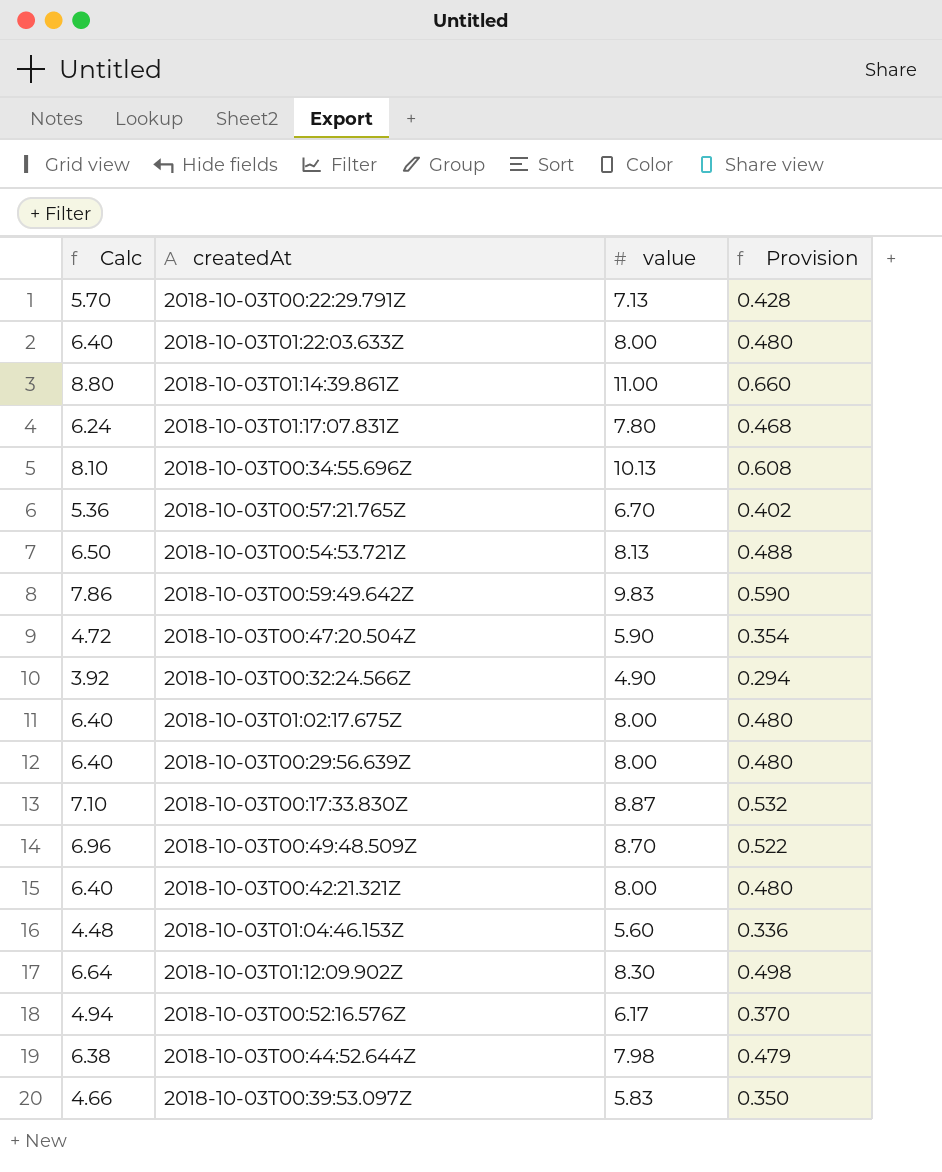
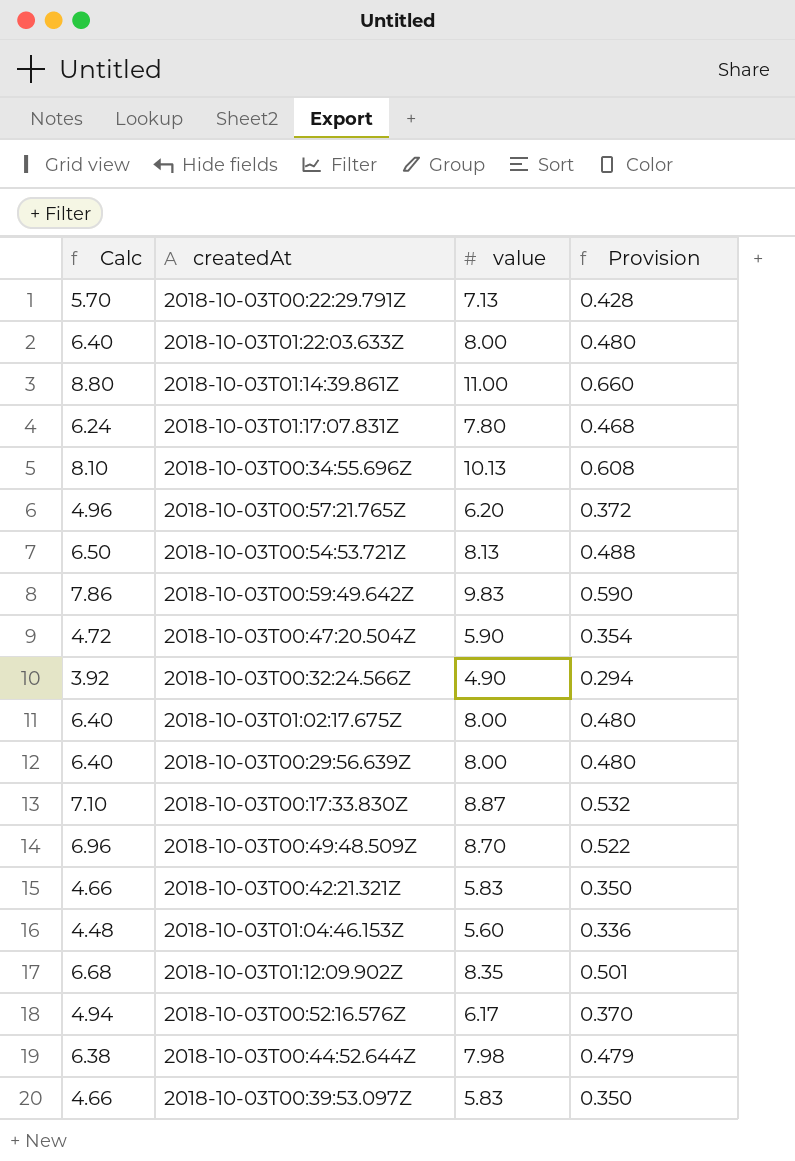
2018-10-03T00:57:21.765Z | Calc: 5.36 -> 4.96
2018-10-03T00:57:21.765Z | value: 6.70 -> 6.20
2018-10-03T00:57:21.765Z | Provision: 0.402 -> 0.372
2018-10-03T00:42:21.321Z | Calc: 6.40 -> 4.66
2018-10-03T00:42:21.321Z | value: 8.00 -> 5.83
2018-10-03T00:42:21.321Z | Provision: 0.480 -> 0.350
2018-10-03T01:12:09.902Z | Calc: 6.64 -> 6.68
2018-10-03T01:12:09.902Z | value: 8.30 -> 8.35
2018-10-03T01:12:09.902Z | Provision: 0.498 -> 0.501

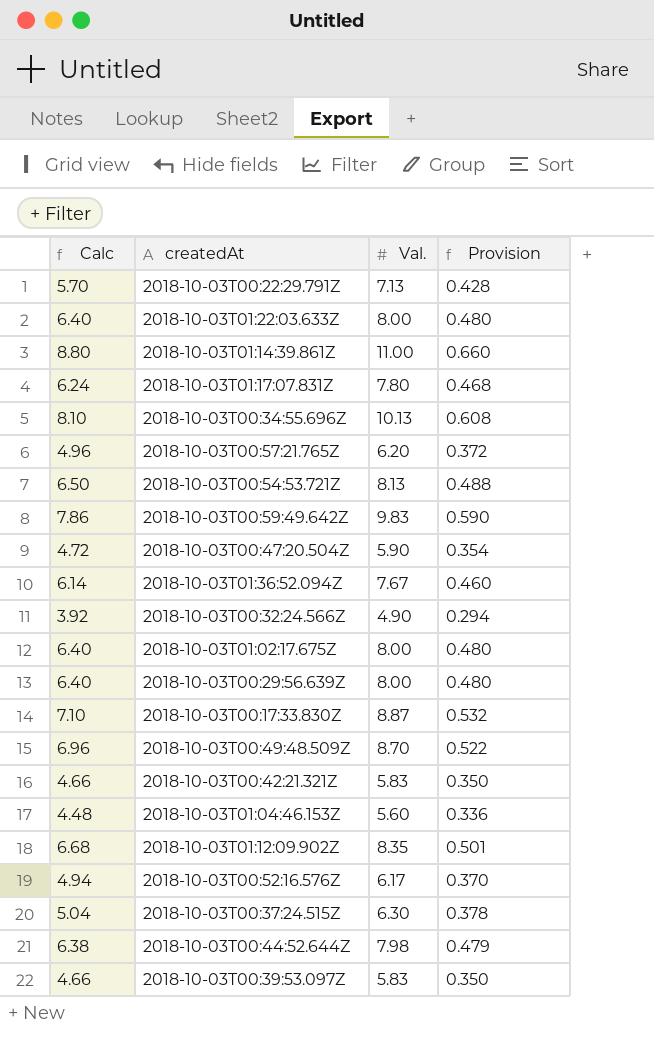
column name: value -> Val.
row 2018-10-03T01:36:52.094Z: none -> 6.14 | 7.67 | 0.460
row 2018-10-03T00:37:24.515Z: none -> 5.04 | 6.30 | 0.378

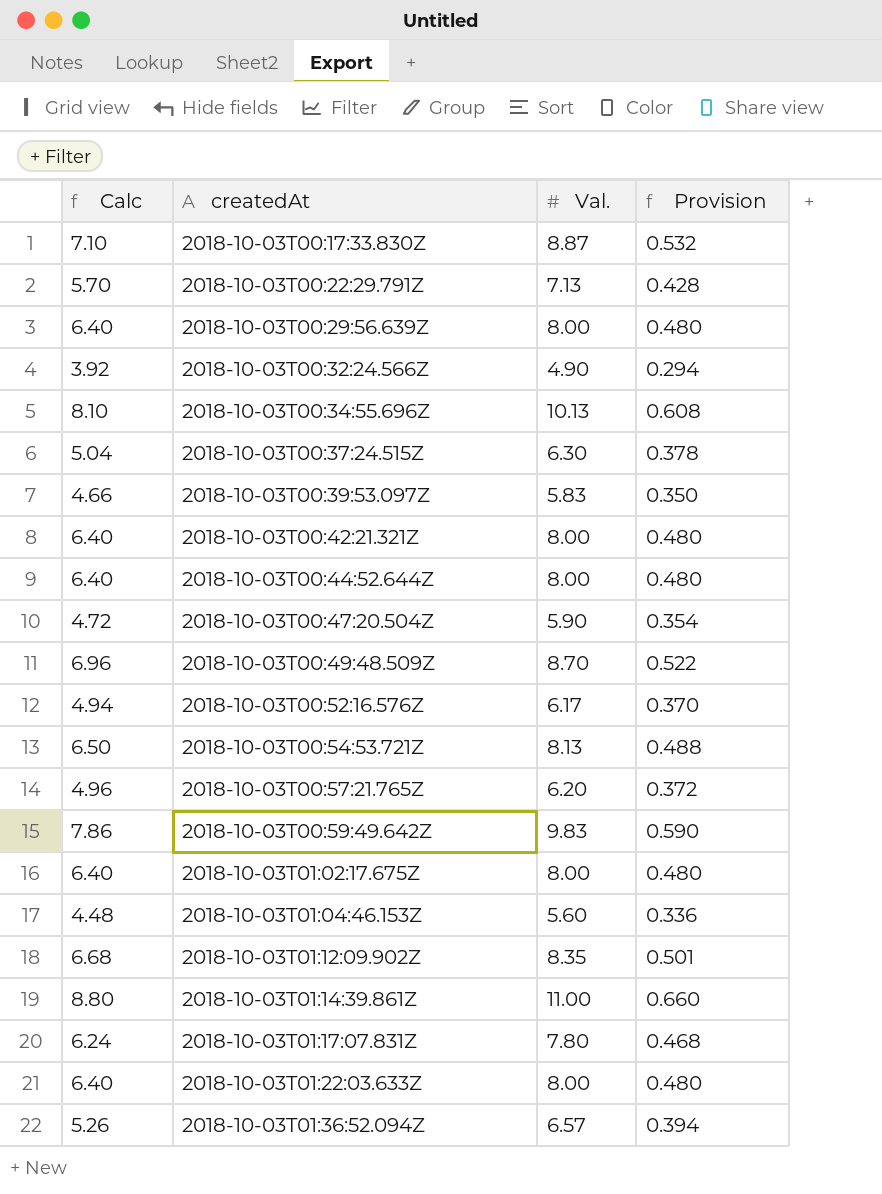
row order: none -> createdAt ascending
2018-10-03T00:42:21.321Z | Calc: 4.66 -> 6.40
2018-10-03T00:42:21.321Z | Val.: 5.83 -> 8.00
2018-10-03T00:42:21.321Z | Provision: 0.350 -> 0.480
2018-10-03T00:44:52.644Z | Calc: 6.38 -> 6.40
2018-10-03T00:44:52.644Z | Val.: 7.98 -> 8.00
2018-10-03T00:44:52.644Z | Provision: 0.479 -> 0.480
2018-10-03T01:36:52.094Z | Calc: 6.14 -> 5.26
2018-10-03T01:36:52.094Z | Val.: 7.67 -> 6.57
2018-10-03T01:36:52.094Z | Provision: 0.460 -> 0.394

